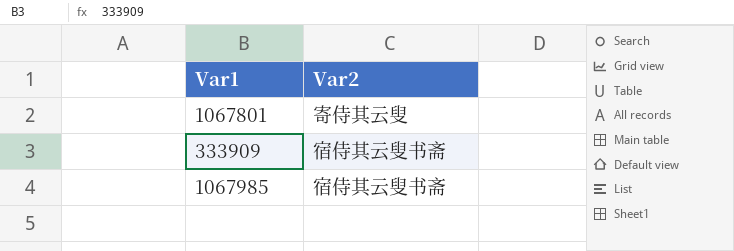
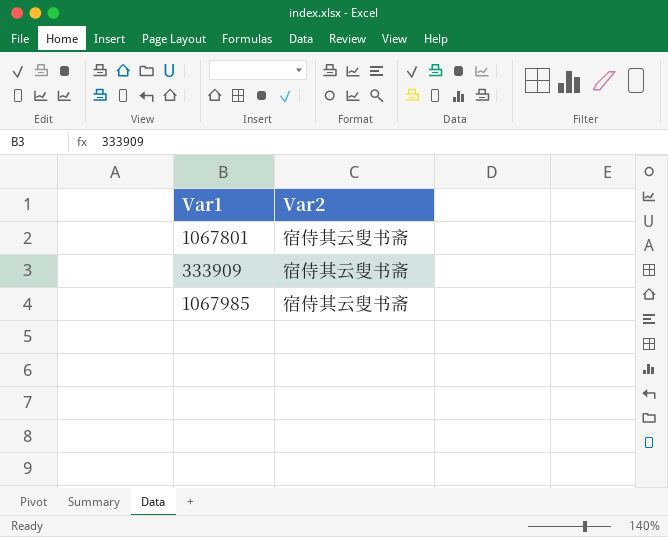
1067801 | Var2: 寄侍其云叟 -> 宿侍其云叟书斋

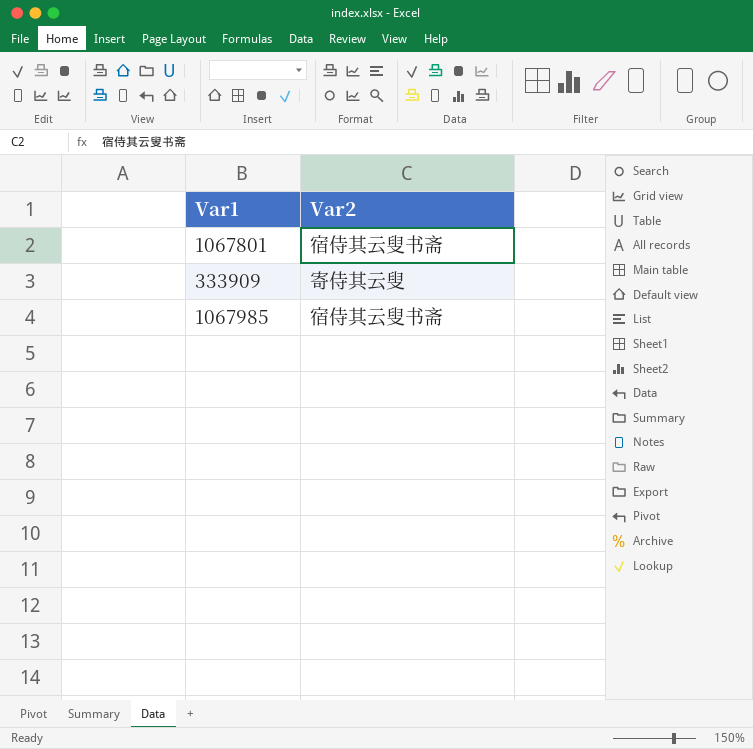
333909 | Var2: 宿侍其云叟书斋 -> 寄侍其云叟

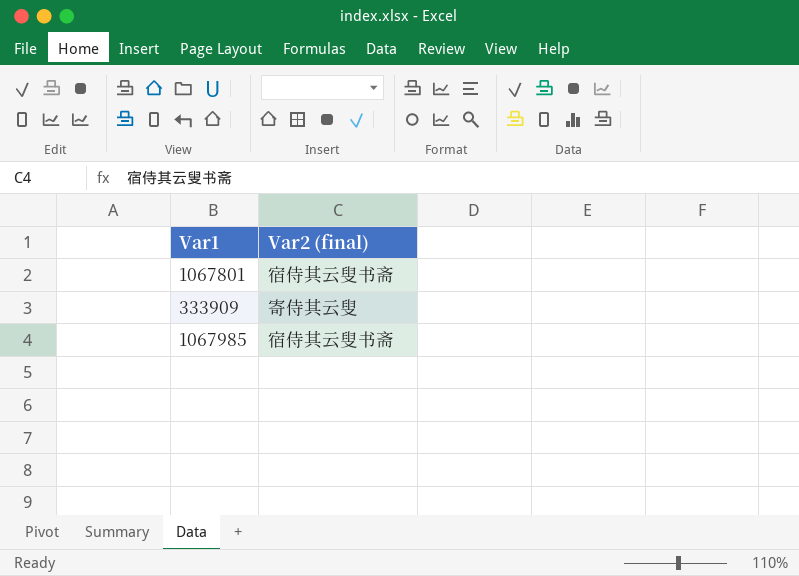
column name: Var2 -> Var2 (final)

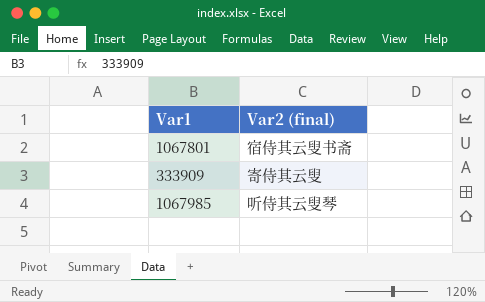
1067985 | Var2 (final): 宿侍其云叟书斋 -> 听侍其云叟琴

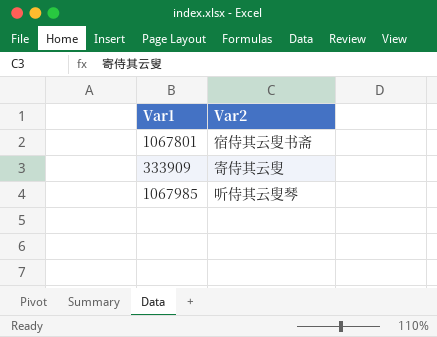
column name: Var2 (final) -> Var2

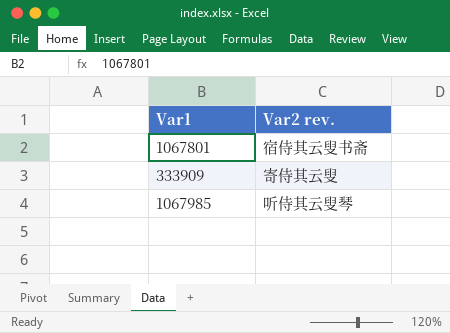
column name: Var2 -> Var2 rev.

